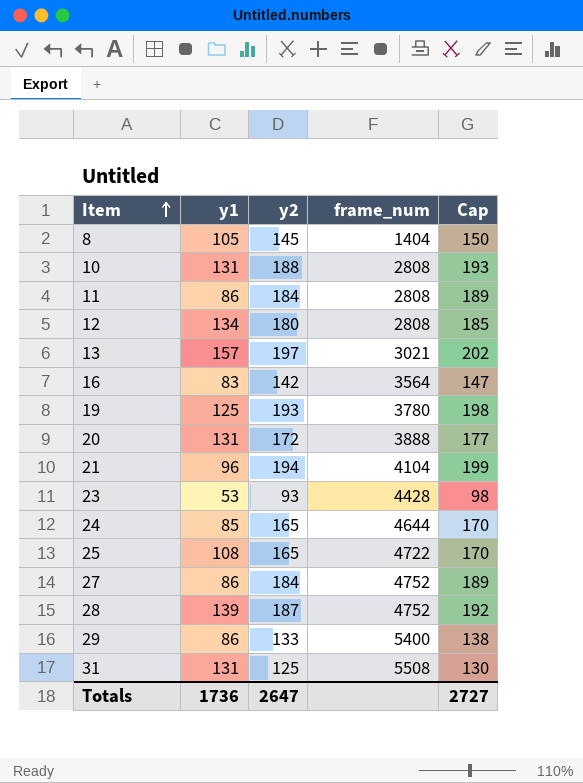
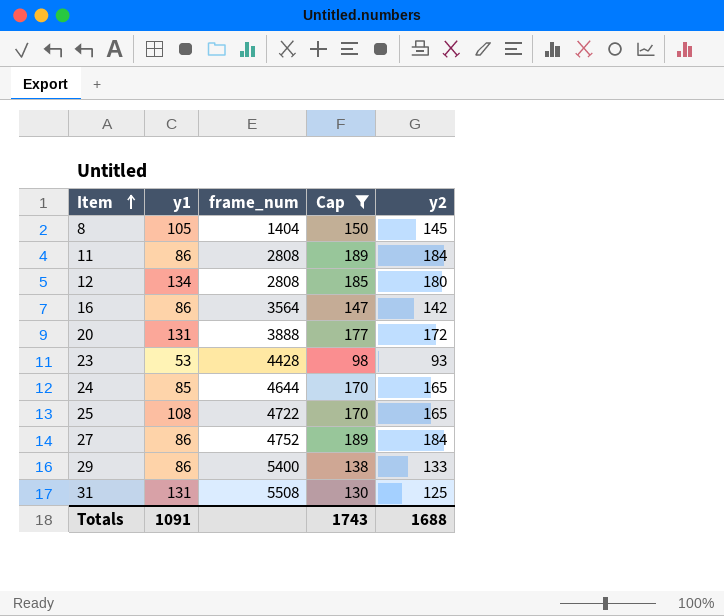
filter: none -> Cap <= 189
column y2 | position: 3 -> 5
16 | y1: 83 -> 86
Totals | y1: 1736 -> 1091
Totals | Cap: 2727 -> 1743
Totals | y2: 2647 -> 1688

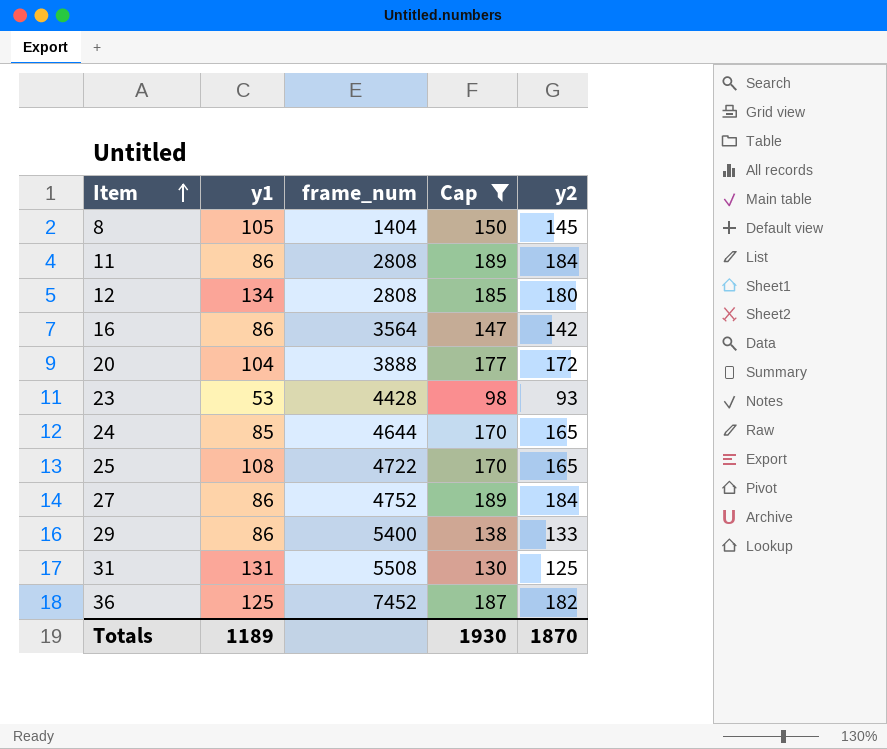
20 | y1: 131 -> 104
row 36: none -> 125 | 7452 | 187 | 182
Totals | y1: 1091 -> 1189
Totals | Cap: 1743 -> 1930
Totals | y2: 1688 -> 1870

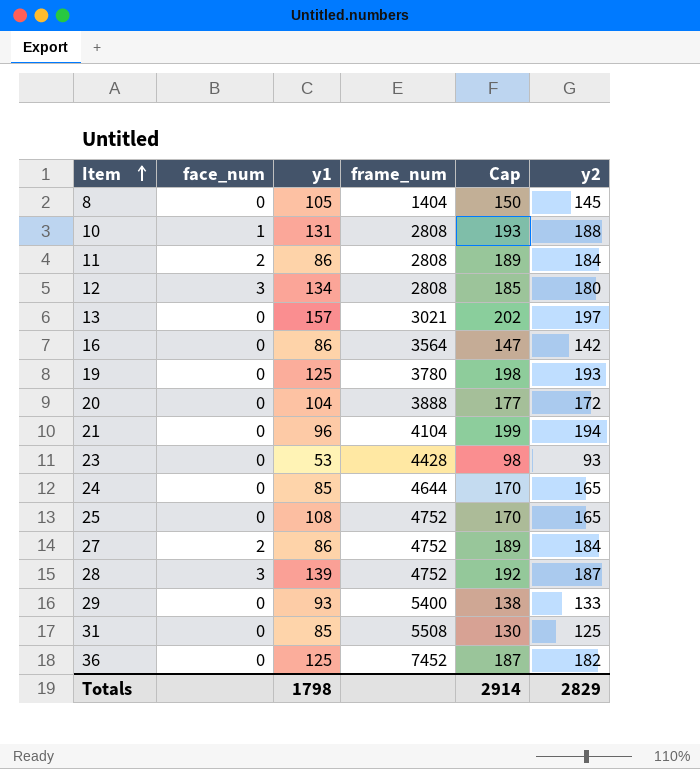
filter: Cap <= 189 -> none
column face_num | position: none -> 2
25 | frame_num: 4722 -> 4752
29 | y1: 86 -> 93
31 | y1: 131 -> 85
Totals | y1: 1189 -> 1798
Totals | Cap: 1930 -> 2914
Totals | y2: 1870 -> 2829

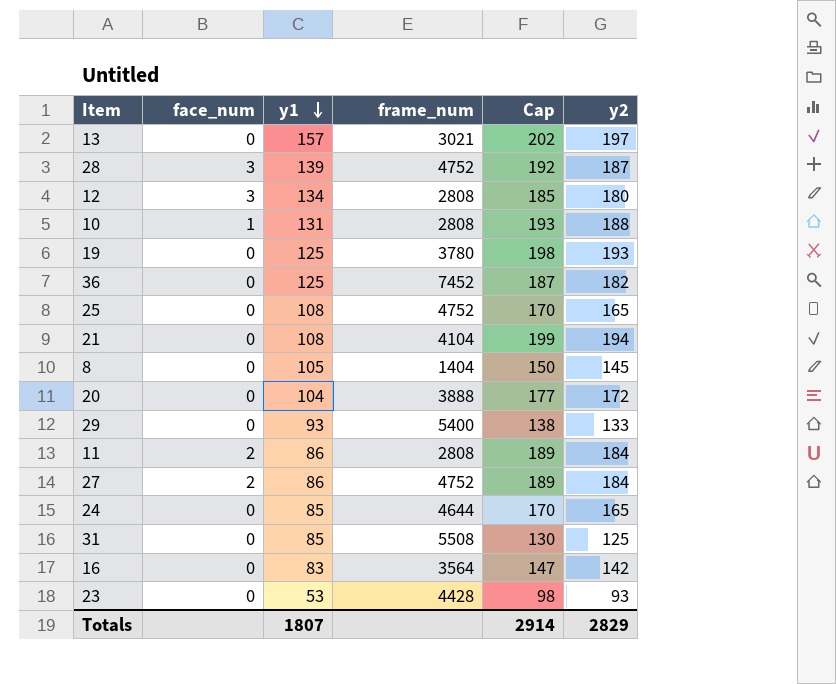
row order: Item ascending -> y1 descending
21 | y1: 96 -> 108
16 | y1: 86 -> 83
Totals | y1: 1798 -> 1807

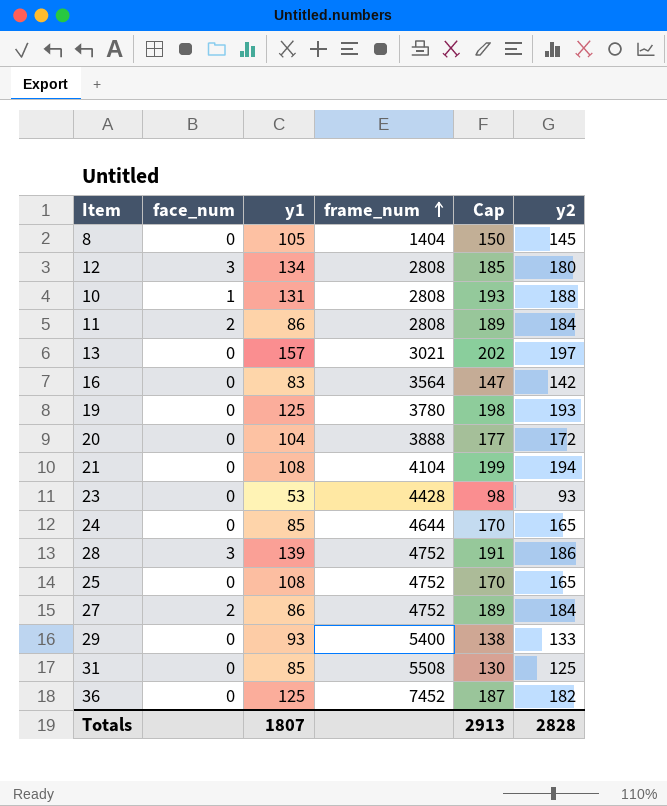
row order: y1 descending -> frame_num ascending
28 | Cap: 192 -> 191
28 | y2: 187 -> 186
Totals | Cap: 2914 -> 2913
Totals | y2: 2829 -> 2828

